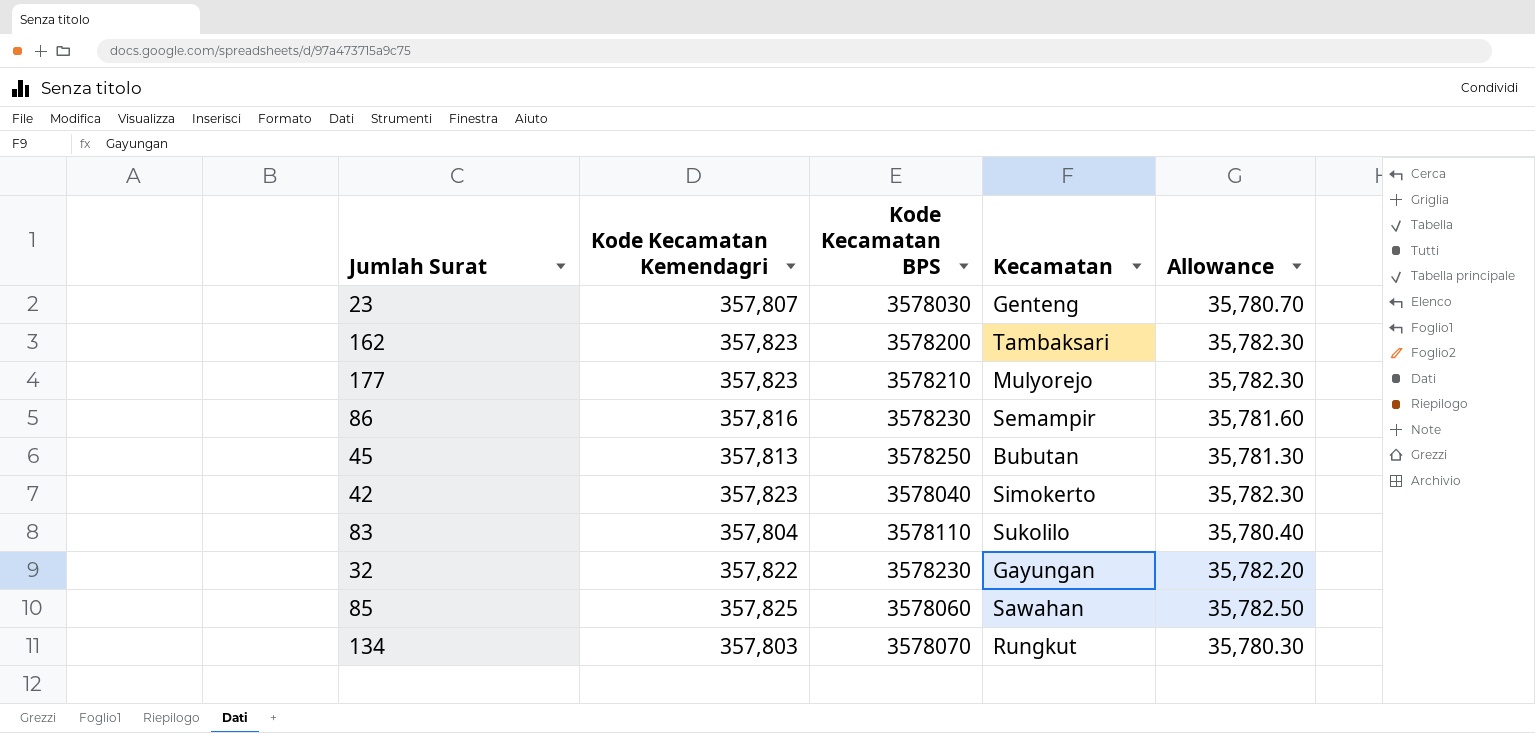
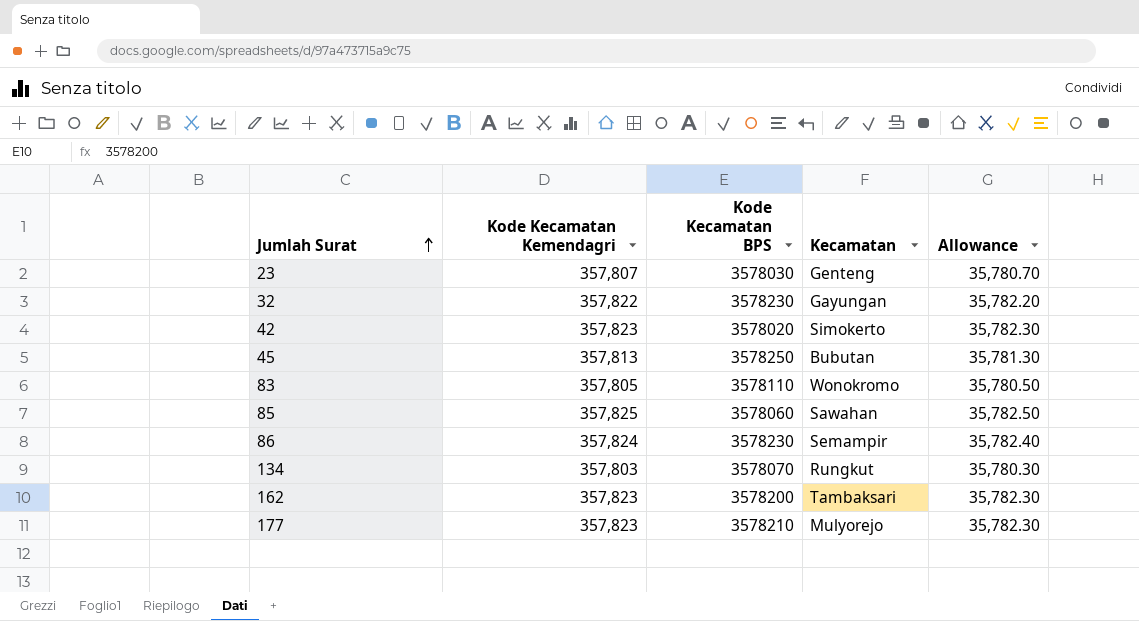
row order: none -> Jumlah Surat ascending
42 | Kode Kecamatan BPS: 3578040 -> 3578020
83 | Kode Kecamatan Kemendagri: 357,804 -> 357,805
83 | Kecamatan: Sukolilo -> Wonokromo
83 | Allowance: 35,780.40 -> 35,780.50
86 | Kode Kecamatan Kemendagri: 357,816 -> 357,824
86 | Allowance: 35,781.60 -> 35,782.40

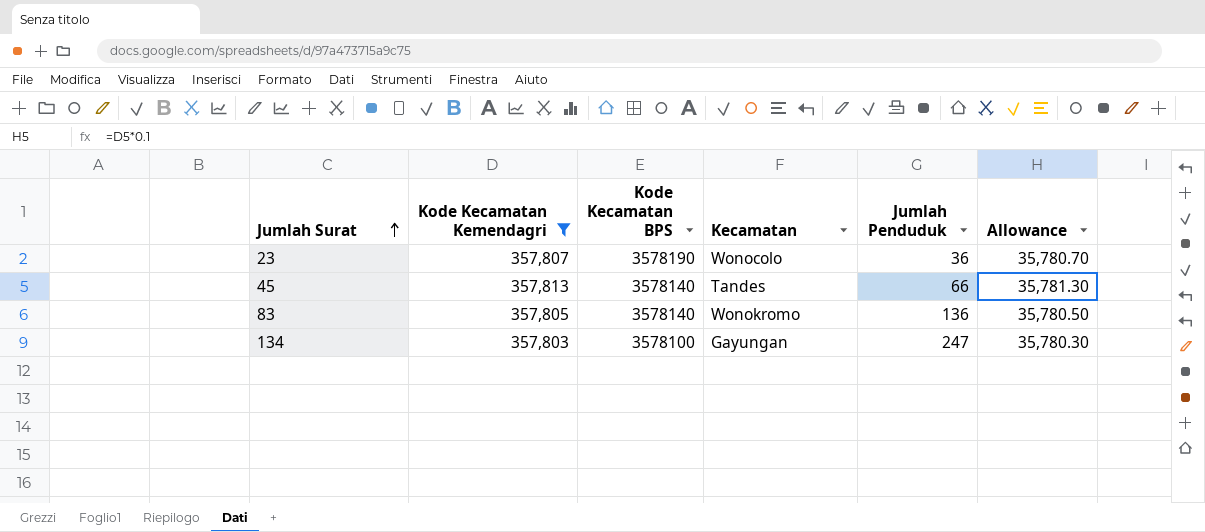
filter: none -> Kode Kecamatan Kemendagri <= 357,813
column Jumlah Penduduk | position: none -> 5
23 | Kode Kecamatan BPS: 3578030 -> 3578190
23 | Kecamatan: Genteng -> Wonocolo
45 | Kode Kecamatan BPS: 3578250 -> 3578140
45 | Kecamatan: Bubutan -> Tandes
83 | Kode Kecamatan BPS: 3578110 -> 3578140
134 | Kode Kecamatan BPS: 3578070 -> 3578100
134 | Kecamatan: Rungkut -> Gayungan

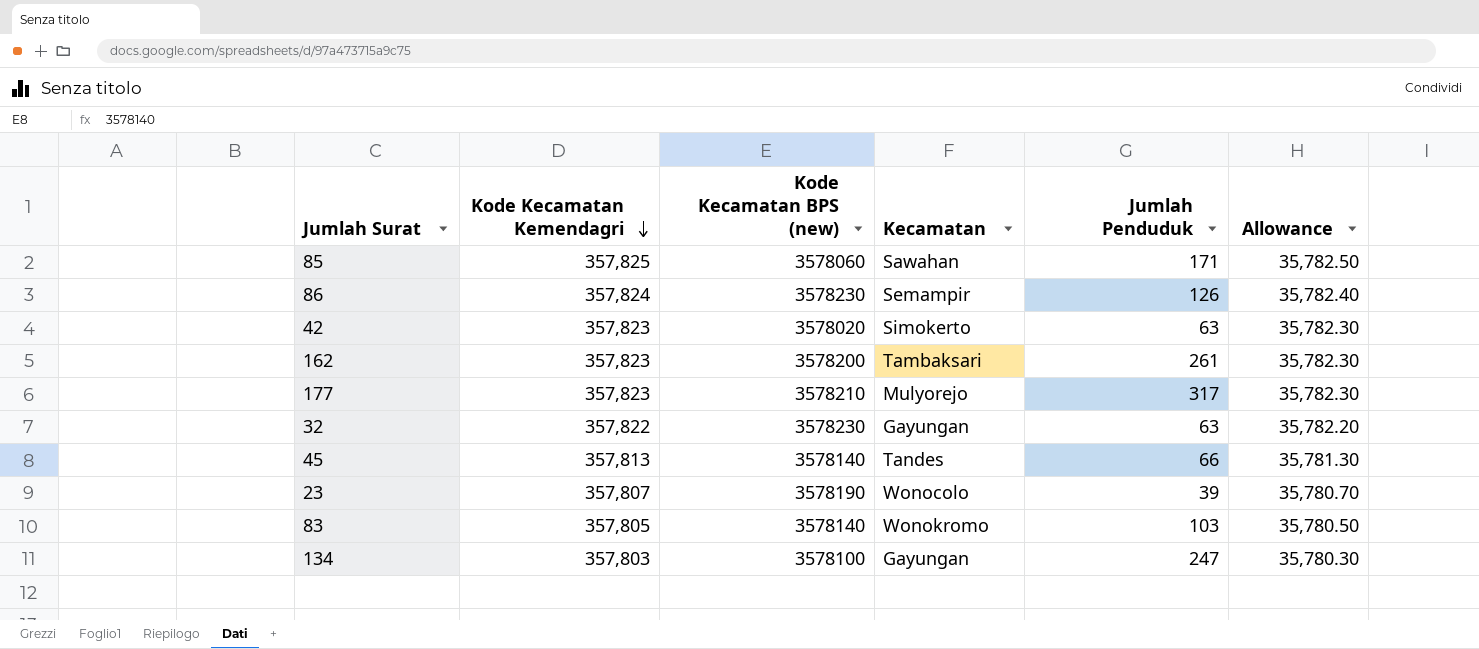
filter: Kode Kecamatan Kemendagri <= 357,813 -> none
row order: Jumlah Surat ascending -> Kode Kecamatan Kemendagri descending
column name: Kode Kecamatan BPS -> Kode Kecamatan BPS (new)
23 | Jumlah Penduduk: 36 -> 39
83 | Jumlah Penduduk: 136 -> 103

